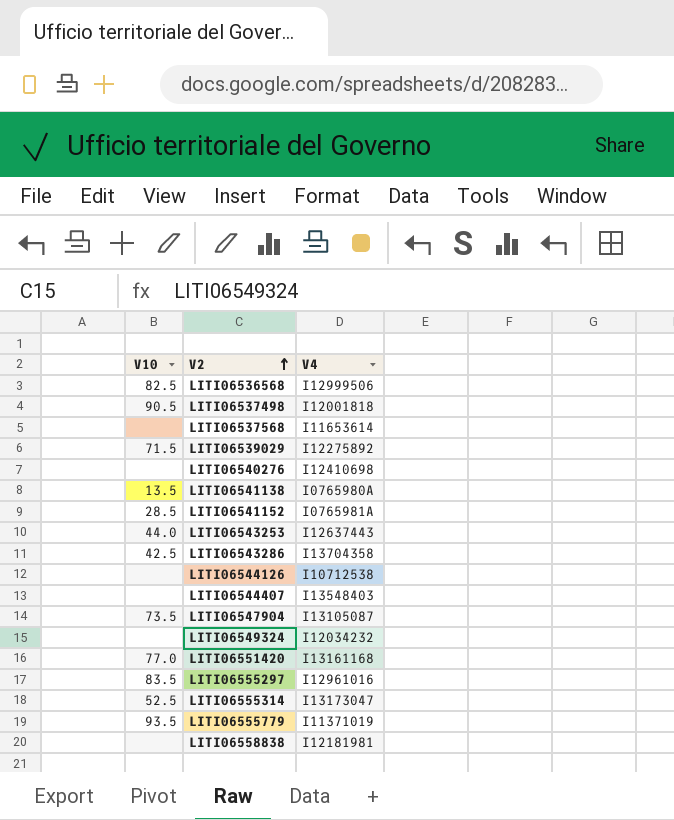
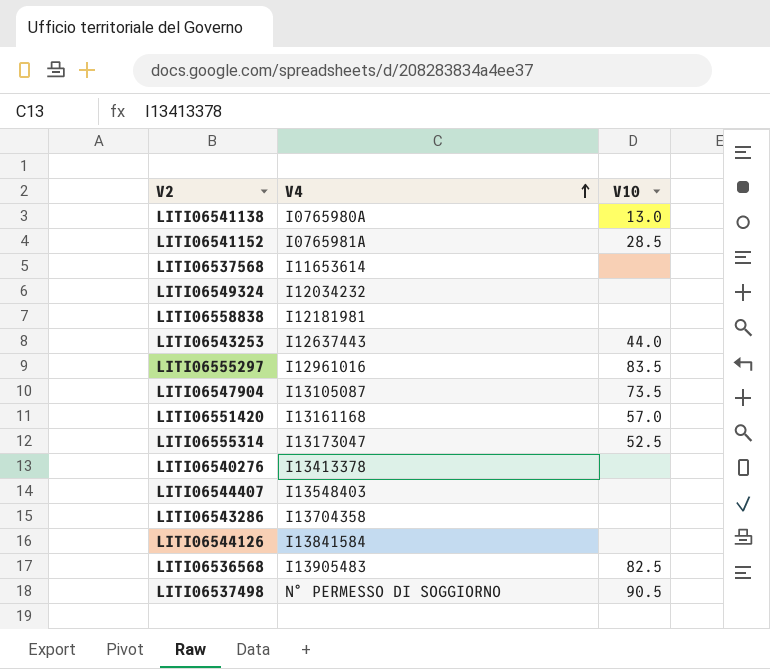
row order: V2 ascending -> V4 ascending
column V10 | position: 1 -> 3
row LITI06539029: 71.5 | I12275892 -> none
row LITI06555779: 93.5 | I11371019 -> none
LITI06541138 | V10: 13.5 -> 13.0
LITI06551420 | V10: 77.0 -> 57.0
LITI06540276 | V4: I12410698 -> I13413378
LITI06543286 | V10: 42.5 -> none
LITI06544126 | V4: I10712538 -> I13841584
LITI06536568 | V4: I12999506 -> I13905483
LITI06537498 | V4: I12001818 -> N° PERMESSO DI SOGGIORNO

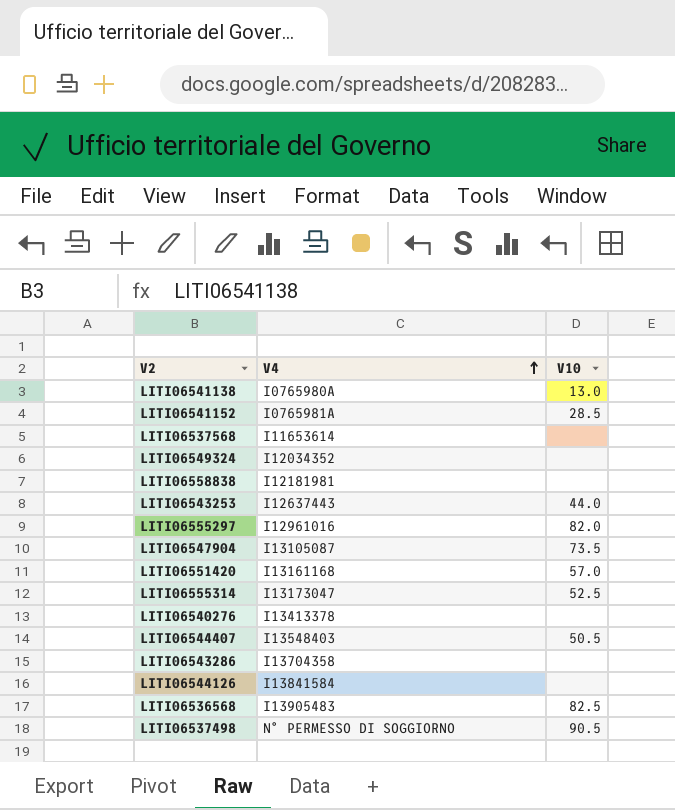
LITI06549324 | V4: I12034232 -> I12034352
LITI06555297 | V10: 83.5 -> 82.0
LITI06544407 | V10: none -> 50.5

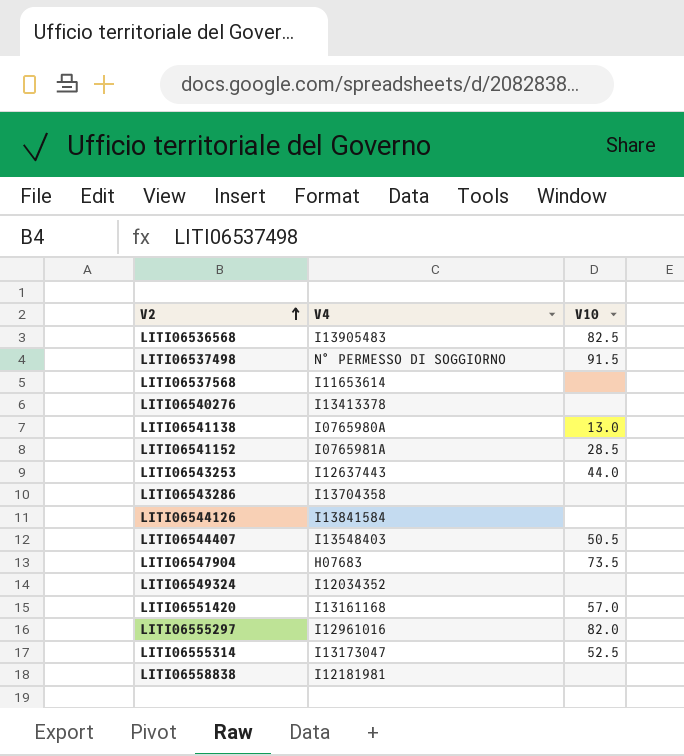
row order: V4 ascending -> V2 ascending
LITI06537498 | V10: 90.5 -> 91.5
LITI06547904 | V4: I13105087 -> H07683

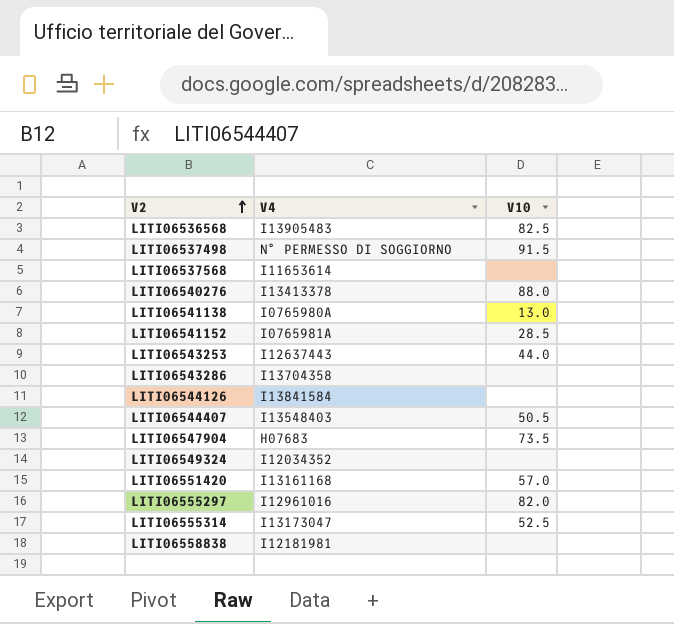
LITI06540276 | V10: none -> 88.0

